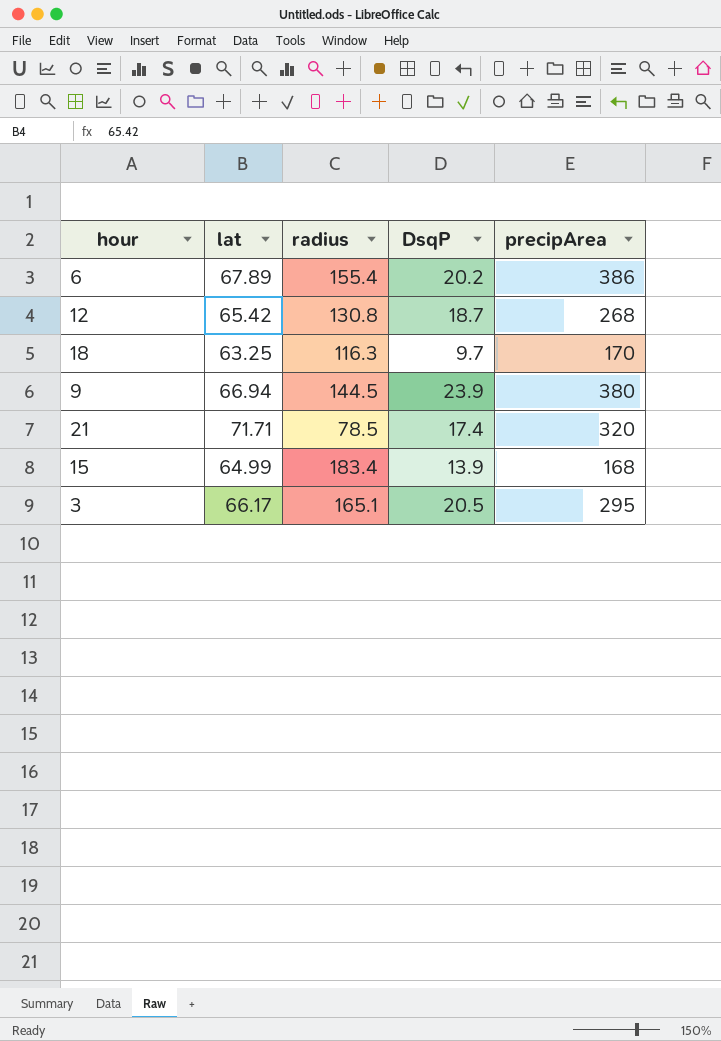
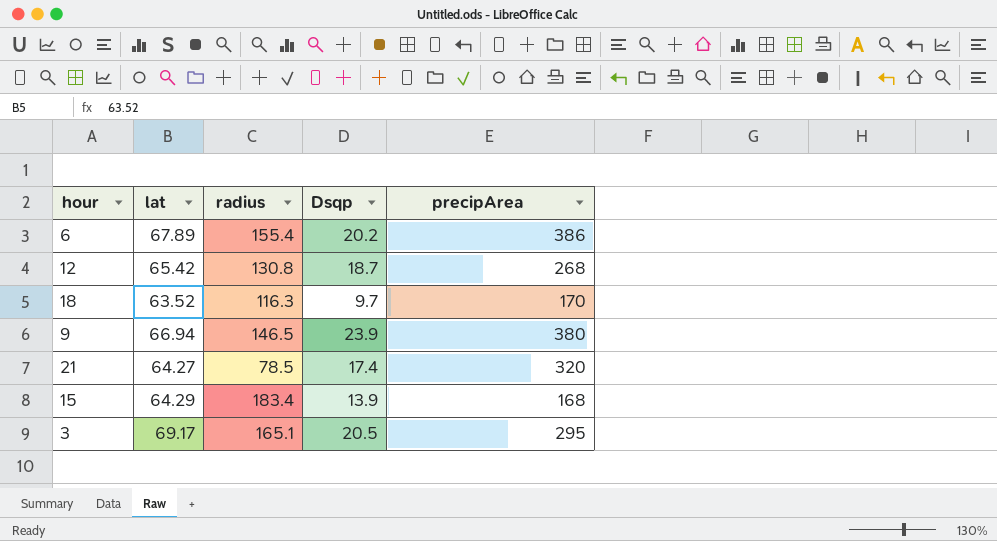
column name: DsqP -> Dsqp
18 | lat: 63.25 -> 63.52
9 | radius: 144.5 -> 146.5
21 | lat: 71.71 -> 64.27
15 | lat: 64.99 -> 64.29
3 | lat: 66.17 -> 69.17

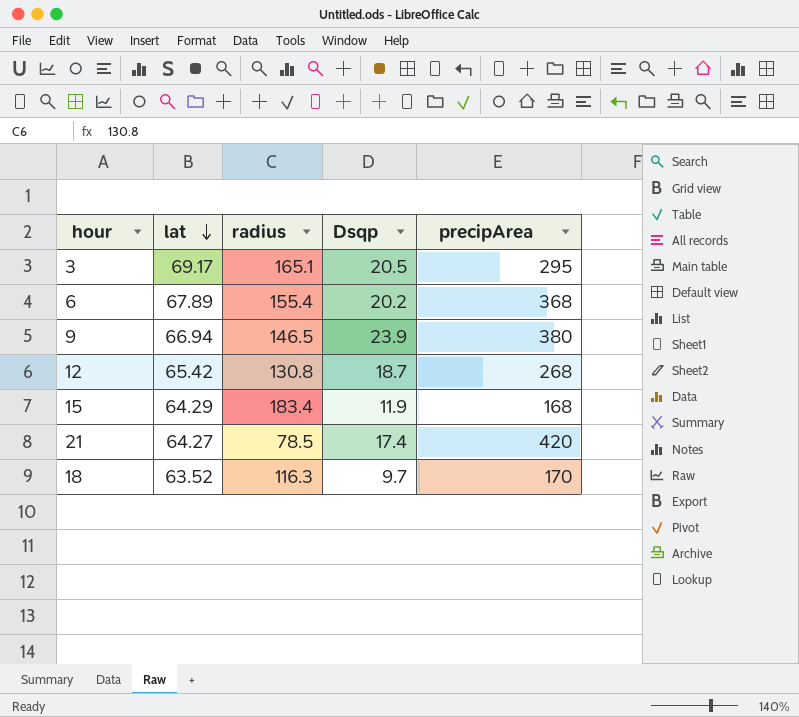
row order: none -> lat descending
6 | precipArea: 386 -> 368
15 | Dsqp: 13.9 -> 11.9
21 | precipArea: 320 -> 420

